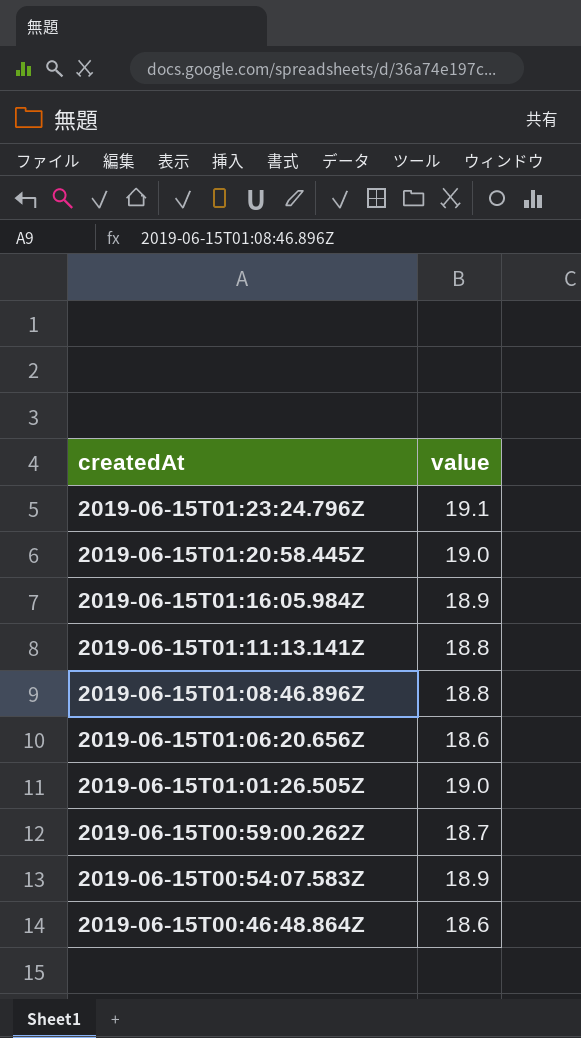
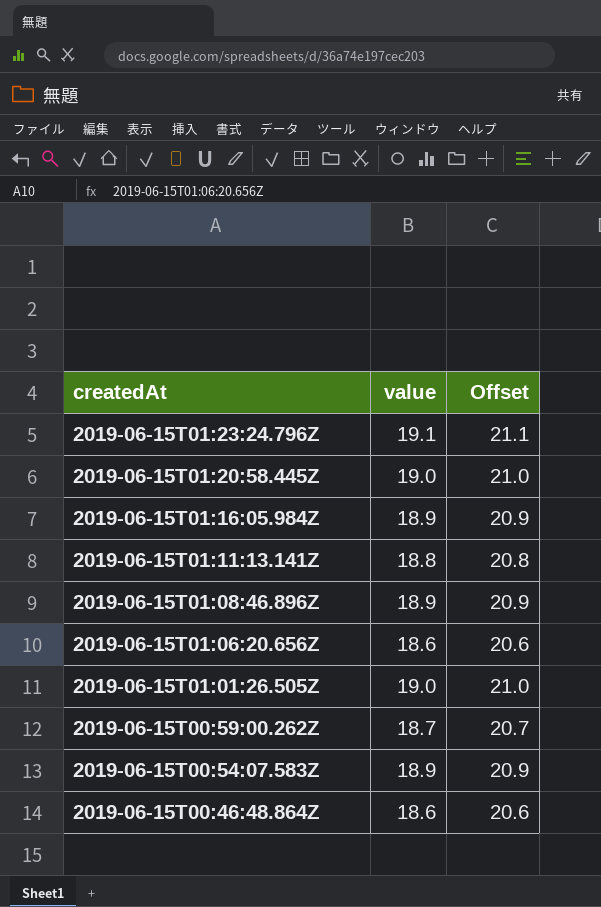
column Offset | formula: none -> [value] + 2
2019-06-15T01:08:46.896Z | value: 18.8 -> 18.9

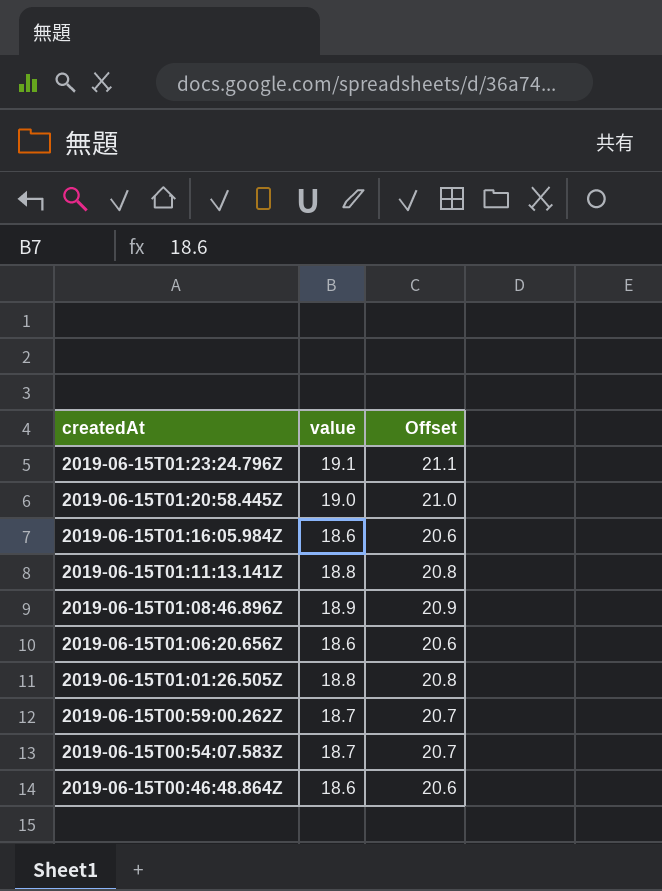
2019-06-15T01:16:05.984Z | value: 18.9 -> 18.6
2019-06-15T01:16:05.984Z | Offset: 20.9 -> 20.6
2019-06-15T01:01:26.505Z | value: 19.0 -> 18.8
2019-06-15T01:01:26.505Z | Offset: 21.0 -> 20.8
2019-06-15T00:54:07.583Z | value: 18.9 -> 18.7
2019-06-15T00:54:07.583Z | Offset: 20.9 -> 20.7

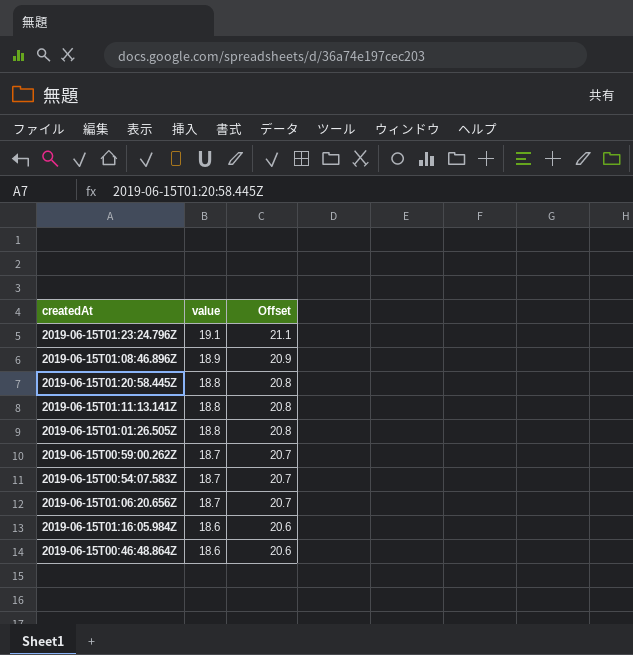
row order: createdAt descending -> value descending
2019-06-15T01:20:58.445Z | value: 19.0 -> 18.8
2019-06-15T01:20:58.445Z | Offset: 21.0 -> 20.8
2019-06-15T01:06:20.656Z | value: 18.6 -> 18.7
2019-06-15T01:06:20.656Z | Offset: 20.6 -> 20.7

